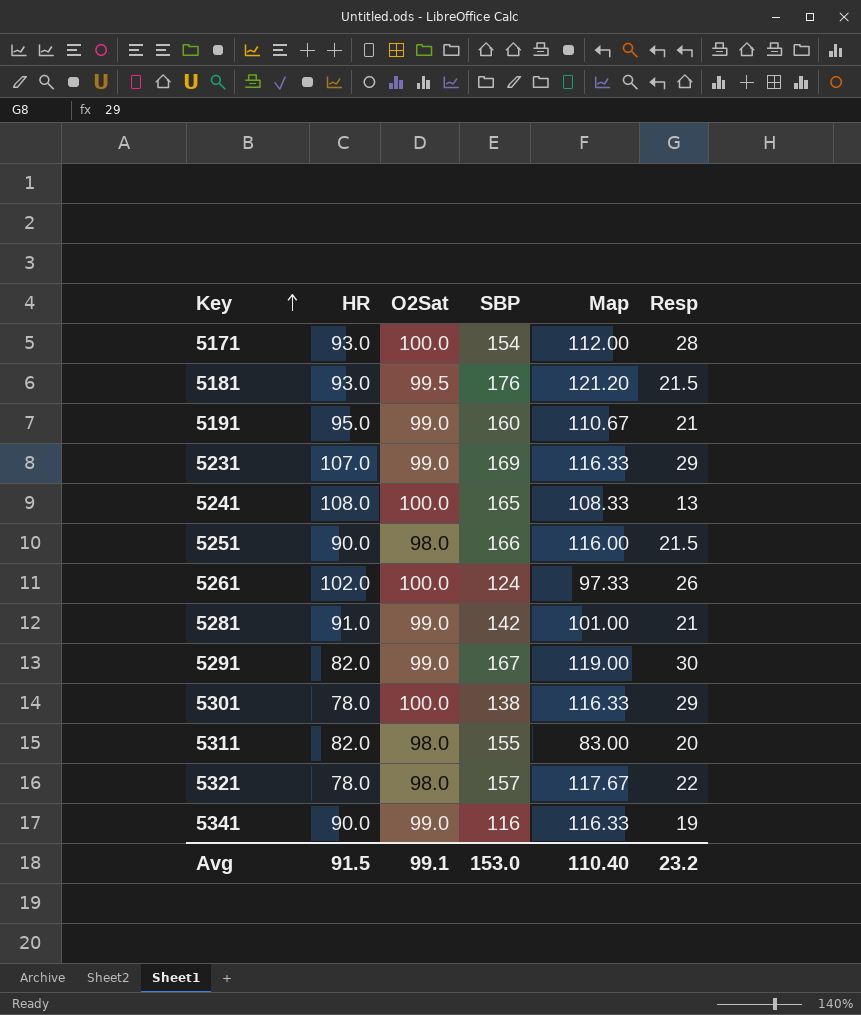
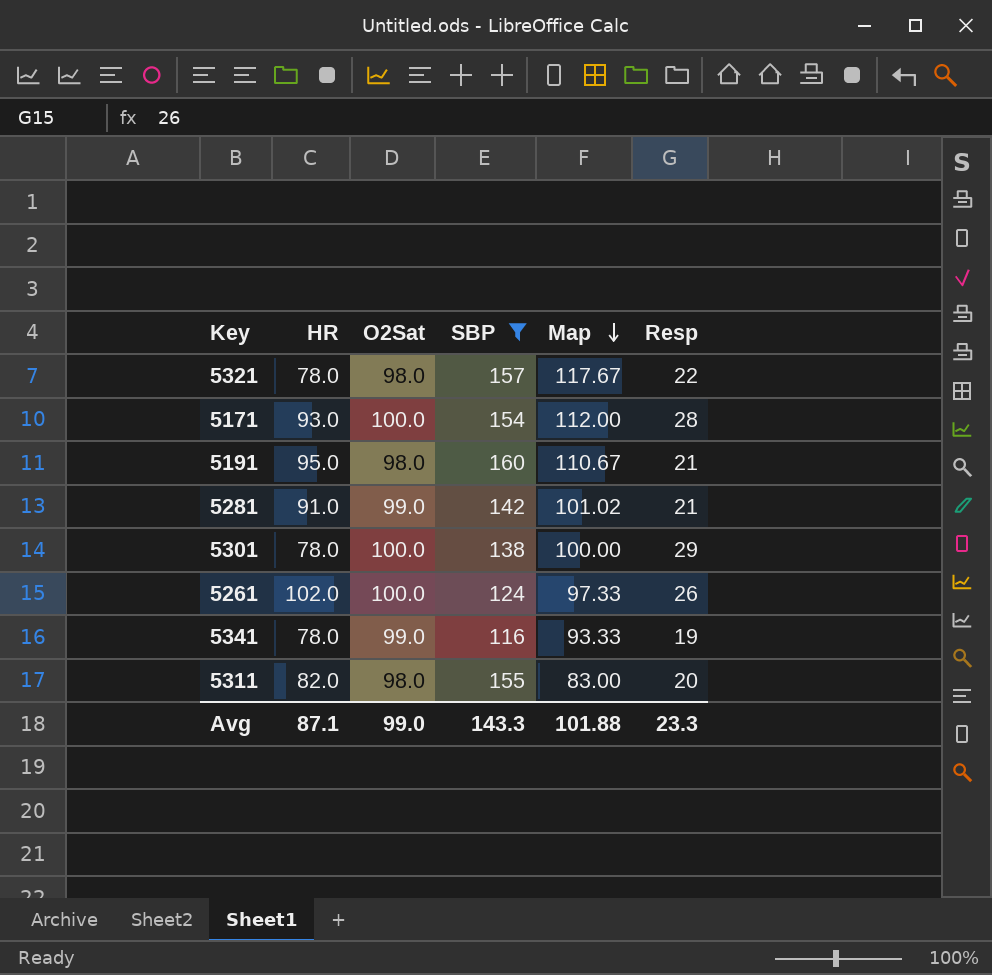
filter: none -> SBP <= 160
row order: Key ascending -> Map descending
5191 | O2Sat: 99.0 -> 98.0
5281 | Map: 101.00 -> 101.02
5301 | Map: 116.33 -> 100.00
5341 | HR: 90.0 -> 78.0
5341 | Map: 116.33 -> 93.33
Avg | HR: 91.5 -> 87.1
Avg | O2Sat: 99.1 -> 99.0
Avg | SBP: 153.0 -> 143.3
Avg | Map: 110.40 -> 101.88
Avg | Resp: 23.2 -> 23.3

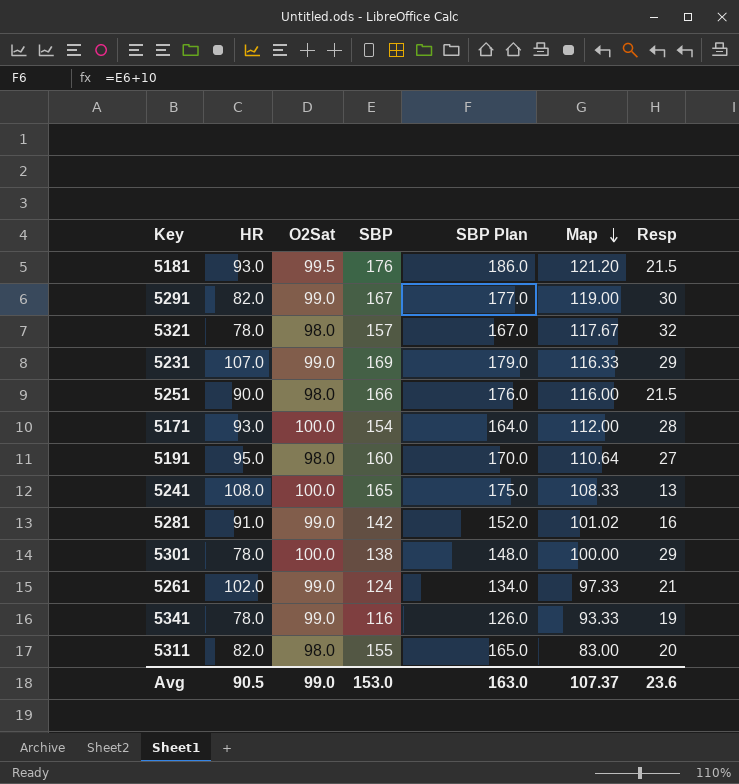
filter: SBP <= 160 -> none
column SBP Plan | formula: none -> [SBP] + 10
5321 | Resp: 22 -> 32
5191 | Map: 110.67 -> 110.64
5191 | Resp: 21 -> 27
5281 | Resp: 21 -> 16
5261 | O2Sat: 100.0 -> 99.0
5261 | Resp: 26 -> 21
Avg | HR: 87.1 -> 90.5
Avg | SBP: 143.3 -> 153.0
Avg | Map: 101.88 -> 107.37
Avg | Resp: 23.3 -> 23.6

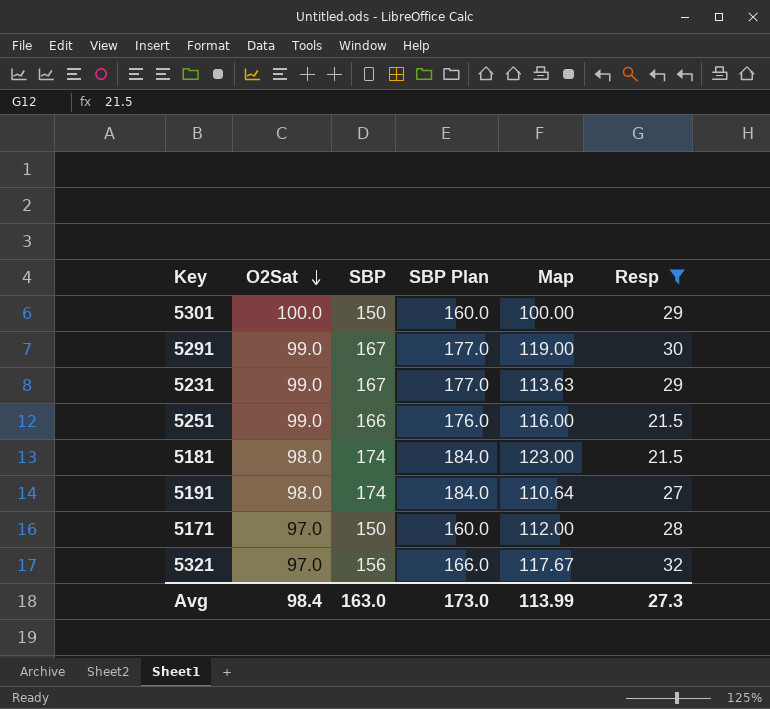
filter: none -> Resp >= 21.5
row order: Map descending -> O2Sat descending
column HR | position: 2 -> none
5301 | SBP: 138 -> 150
5301 | SBP Plan: 148.0 -> 160.0
5231 | SBP: 169 -> 167
5231 | SBP Plan: 179.0 -> 177.0
5231 | Map: 116.33 -> 113.63
5251 | O2Sat: 98.0 -> 99.0
5181 | O2Sat: 99.5 -> 98.0
5181 | SBP: 176 -> 174
5181 | SBP Plan: 186.0 -> 184.0
5181 | Map: 121.20 -> 123.00
5191 | SBP: 160 -> 174
5191 | SBP Plan: 170.0 -> 184.0
5171 | O2Sat: 100.0 -> 97.0
5171 | SBP: 154 -> 150
5171 | SBP Plan: 164.0 -> 160.0
5321 | O2Sat: 98.0 -> 97.0
5321 | SBP: 157 -> 156
5321 | SBP Plan: 167.0 -> 166.0
Avg | O2Sat: 99.0 -> 98.4
Avg | SBP: 153.0 -> 163.0
Avg | SBP Plan: 163.0 -> 173.0
Avg | Map: 107.37 -> 113.99
Avg | Resp: 23.6 -> 27.3

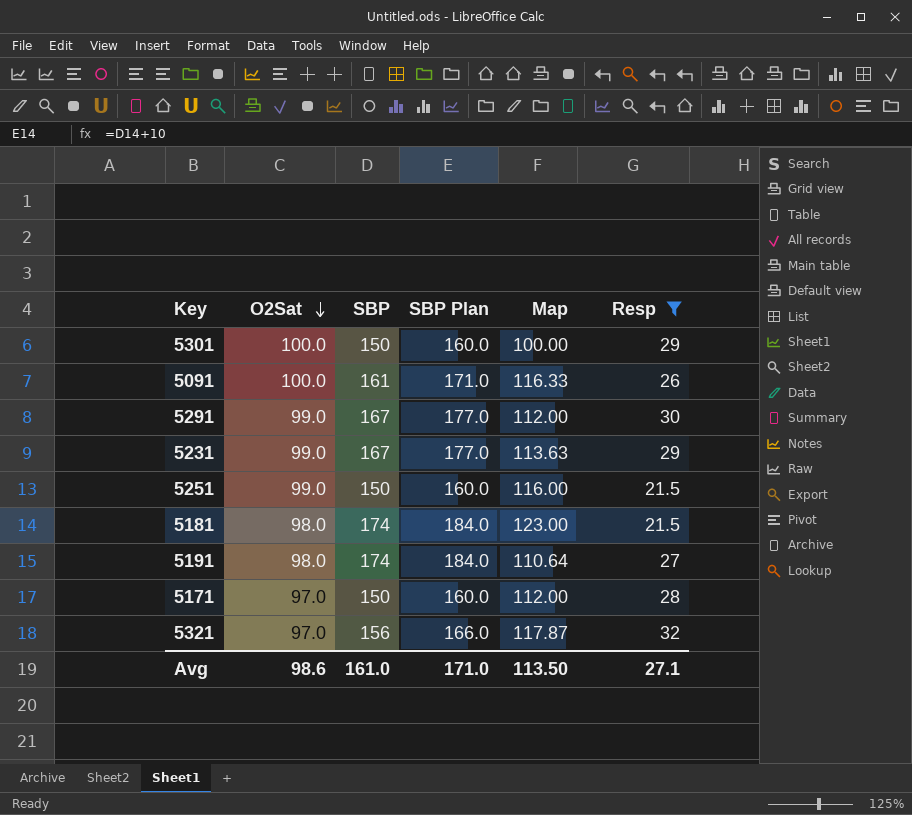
row 5091: none -> 100.0 | 161 | 171.0 | 116.33 | 26
5291 | Map: 119.00 -> 112.00
5251 | SBP: 166 -> 150
5251 | SBP Plan: 176.0 -> 160.0
5321 | Map: 117.67 -> 117.87
Avg | O2Sat: 98.4 -> 98.6
Avg | SBP: 163.0 -> 161.0
Avg | SBP Plan: 173.0 -> 171.0
Avg | Map: 113.99 -> 113.50
Avg | Resp: 27.3 -> 27.1

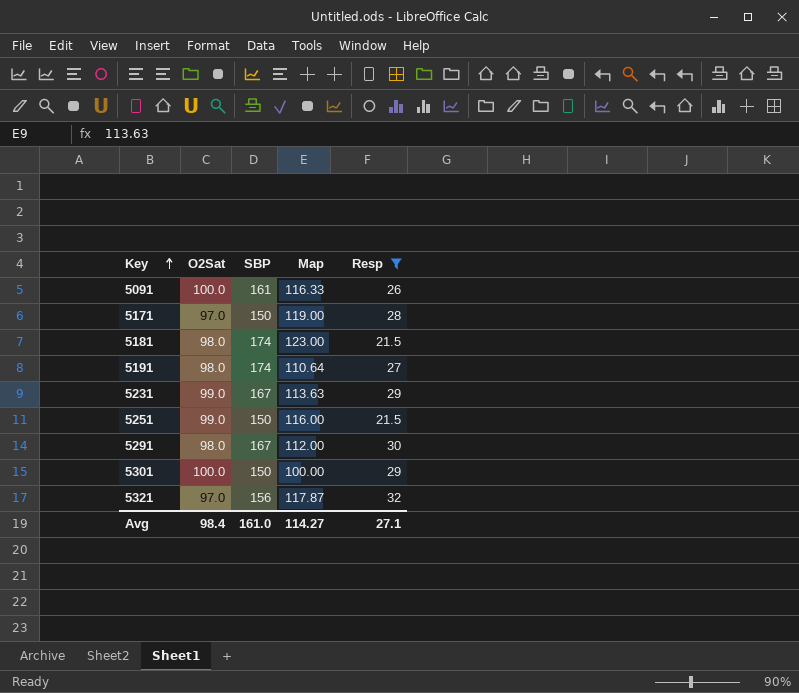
row order: O2Sat descending -> Key ascending
column SBP Plan | formula: [SBP] + 10 -> none
5171 | Map: 112.00 -> 119.00
5291 | O2Sat: 99.0 -> 98.0
Avg | O2Sat: 98.6 -> 98.4
Avg | Map: 113.50 -> 114.27

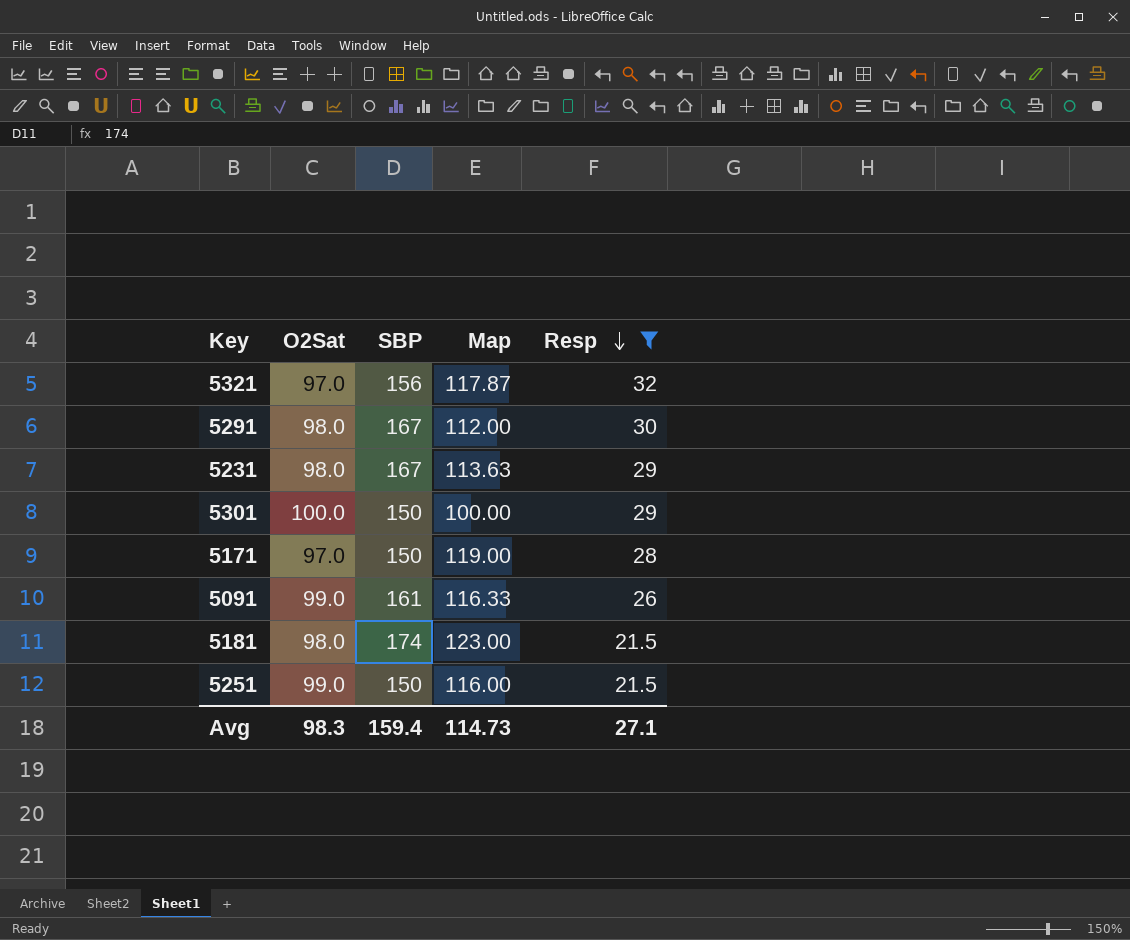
row order: Key ascending -> Resp descending
row 5191: 98.0 | 174 | 110.64 | 27 -> none
5231 | O2Sat: 99.0 -> 98.0
5091 | O2Sat: 100.0 -> 99.0
Avg | O2Sat: 98.4 -> 98.3
Avg | SBP: 161.0 -> 159.4
Avg | Map: 114.27 -> 114.73

